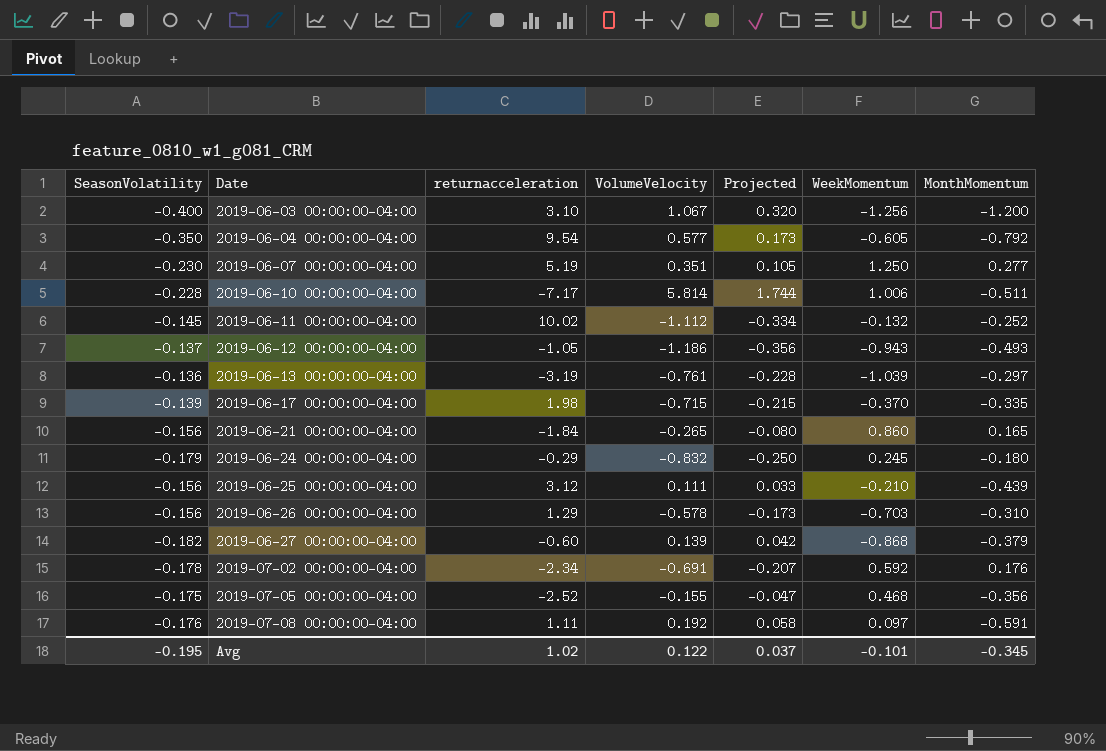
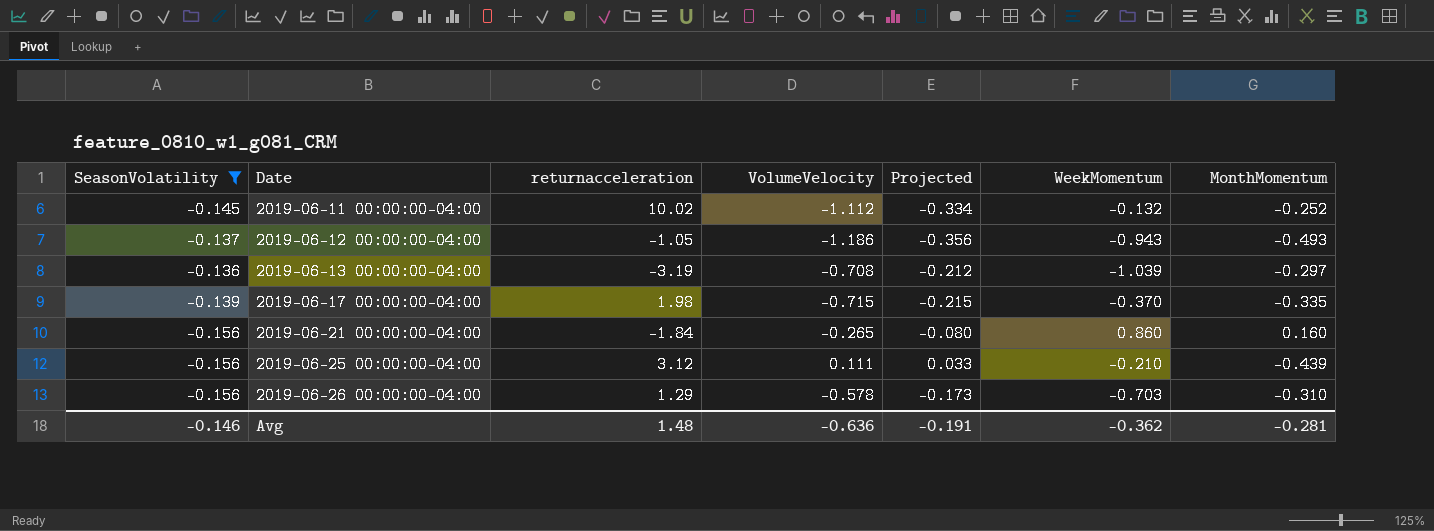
filter: none -> SeasonVolatility >= -0.156
2019-06-13 00:00:00-04:00 | VolumeVelocity: -0.761 -> -0.708
2019-06-13 00:00:00-04:00 | Projected: -0.228 -> -0.212
2019-06-21 00:00:00-04:00 | MonthMomentum: 0.165 -> 0.160
Avg | SeasonVolatility: -0.195 -> -0.146
Avg | returnacceleration: 1.02 -> 1.48
Avg | VolumeVelocity: 0.122 -> -0.636
Avg | Projected: 0.037 -> -0.191
Avg | WeekMomentum: -0.101 -> -0.362
Avg | MonthMomentum: -0.345 -> -0.281

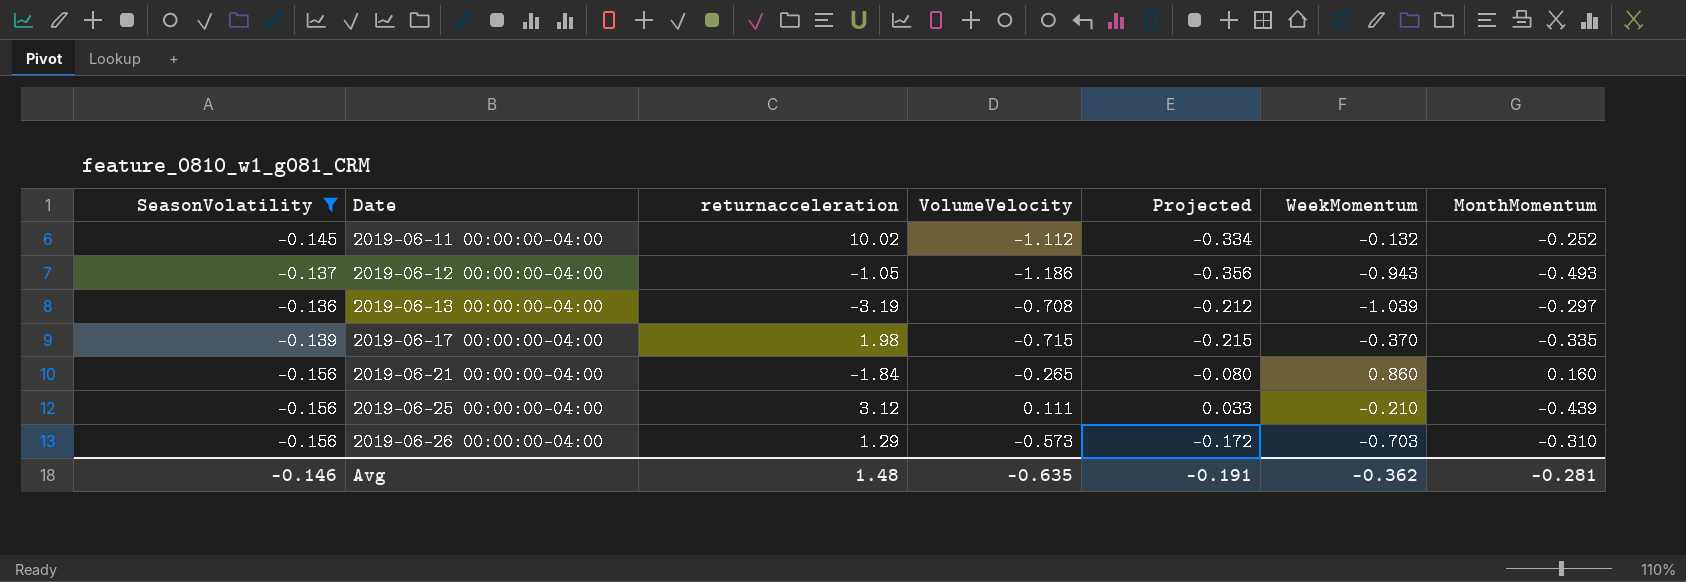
2019-06-26 00:00:00-04:00 | VolumeVelocity: -0.578 -> -0.573
2019-06-26 00:00:00-04:00 | Projected: -0.173 -> -0.172
Avg | VolumeVelocity: -0.636 -> -0.635

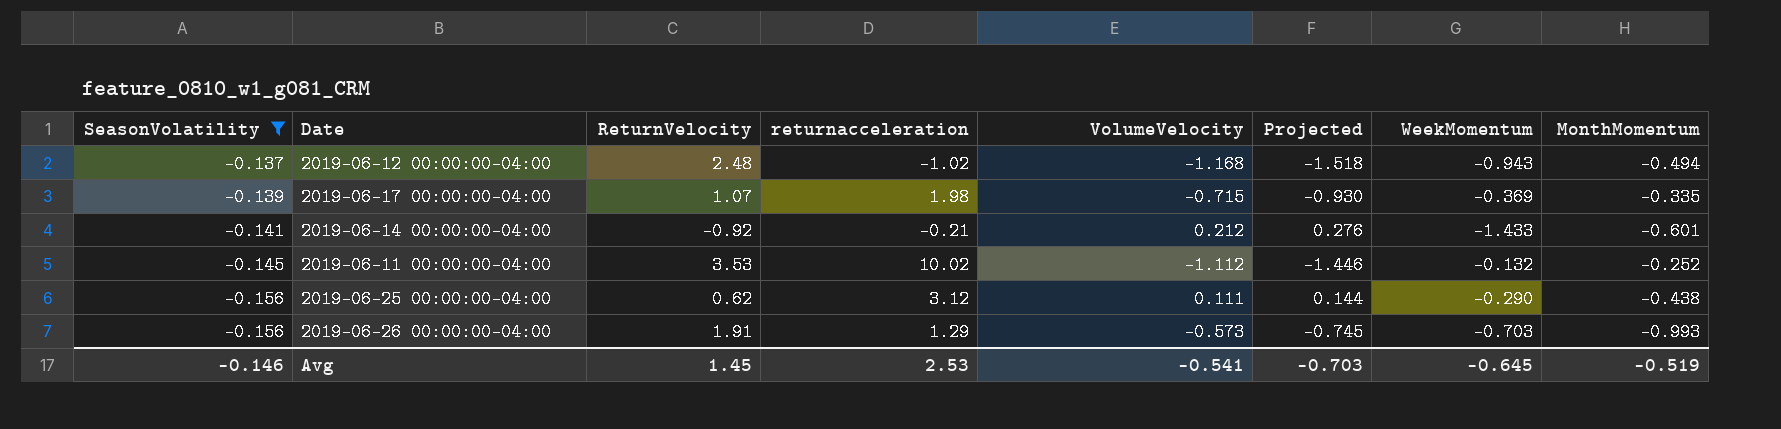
row order: Date ascending -> SeasonVolatility descending
column ReturnVelocity | position: none -> 3
column Projected | formula: [VolumeVelocity] * 0.3 -> [VolumeVelocity] * 1.3
row 2019-06-13 00:00:00-04:00: -0.136 | -3.19 | -0.708 | -0.212 | -1.039 | -0.297 -> none
row 2019-06-21 00:00:00-04:00: -0.156 | -1.84 | -0.265 | -0.080 | 0.860 | 0.160 -> none
2019-06-12 00:00:00-04:00 | returnacceleration: -1.05 -> -1.02
2019-06-12 00:00:00-04:00 | VolumeVelocity: -1.186 -> -1.168
2019-06-12 00:00:00-04:00 | MonthMomentum: -0.493 -> -0.494
2019-06-17 00:00:00-04:00 | WeekMomentum: -0.370 -> -0.369
row 2019-06-14 00:00:00-04:00: none -> -0.141 | -0.92 | -0.21 | 0.212 | 0.276 | -1.433 | -0.601
2019-06-25 00:00:00-04:00 | WeekMomentum: -0.210 -> -0.290
2019-06-25 00:00:00-04:00 | MonthMomentum: -0.439 -> -0.438
2019-06-26 00:00:00-04:00 | MonthMomentum: -0.310 -> -0.993
Avg | returnacceleration: 1.48 -> 2.53
Avg | VolumeVelocity: -0.635 -> -0.541
Avg | Projected: -0.191 -> -0.703
Avg | WeekMomentum: -0.362 -> -0.645
Avg | MonthMomentum: -0.281 -> -0.519

